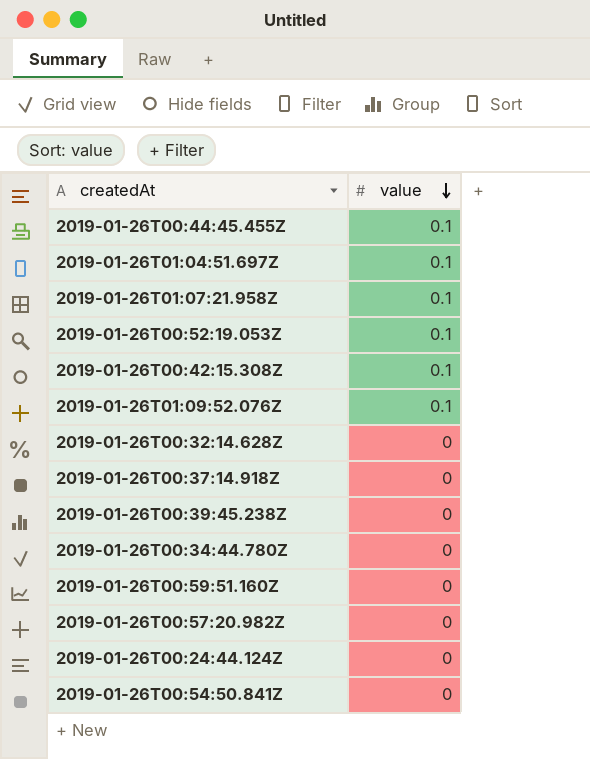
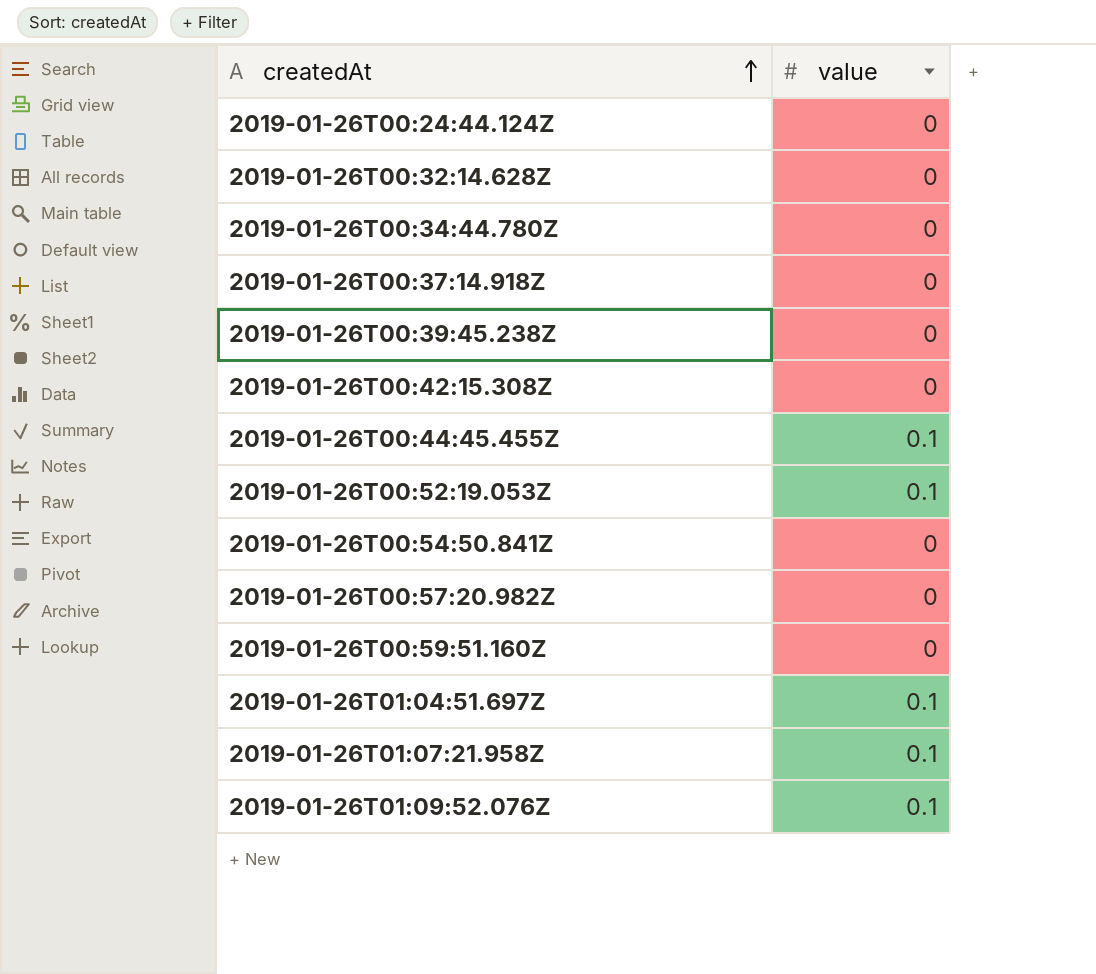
row order: value descending -> createdAt ascending
2019-01-26T00:42:15.308Z | value: 0.1 -> 0

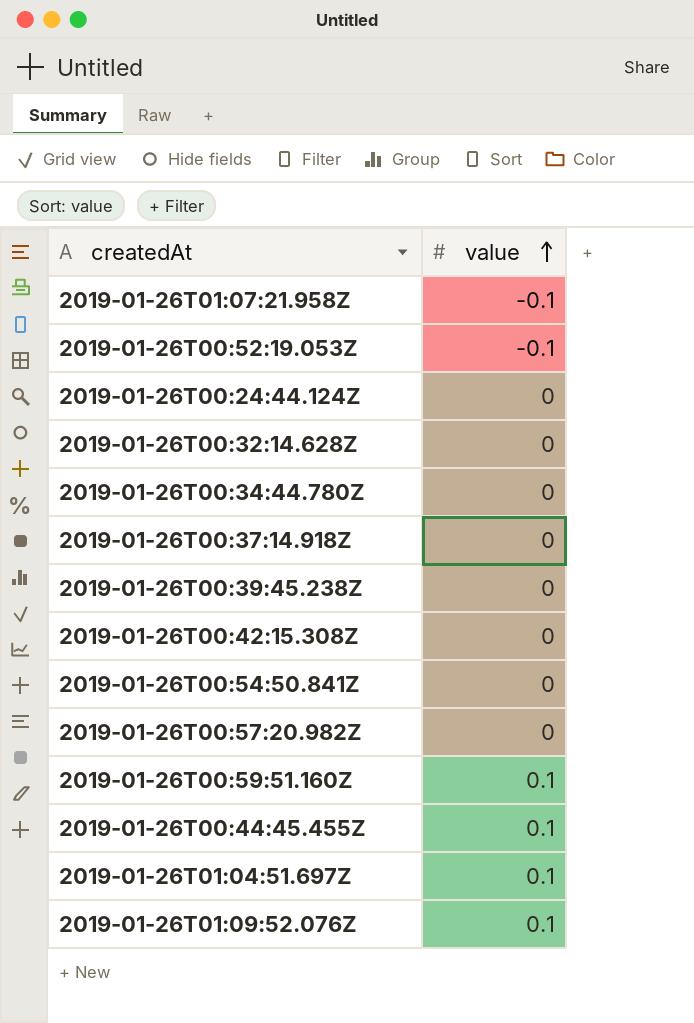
row order: createdAt ascending -> value ascending
2019-01-26T01:07:21.958Z | value: 0.1 -> -0.1
2019-01-26T00:52:19.053Z | value: 0.1 -> -0.1
2019-01-26T00:59:51.160Z | value: 0 -> 0.1

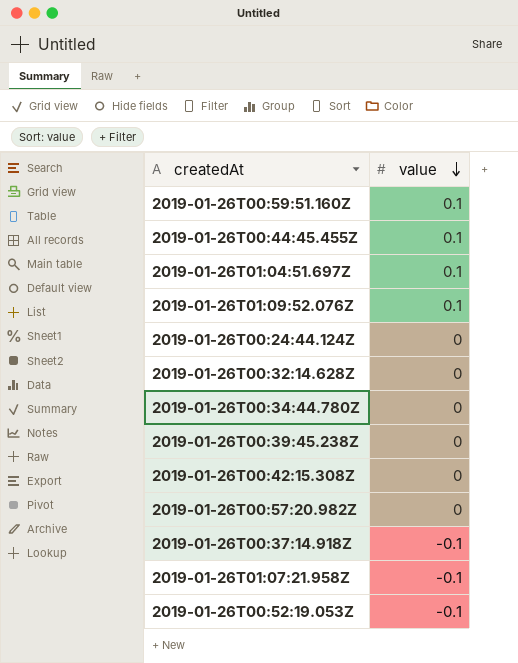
row order: value ascending -> value descending
row 2019-01-26T00:54:50.841Z: 0 -> none
2019-01-26T00:37:14.918Z | value: 0 -> -0.1

